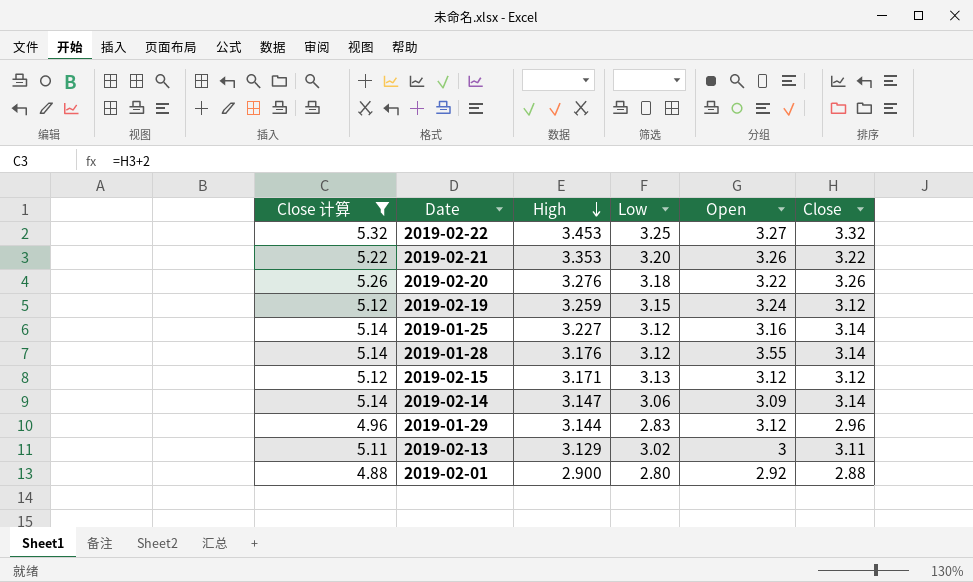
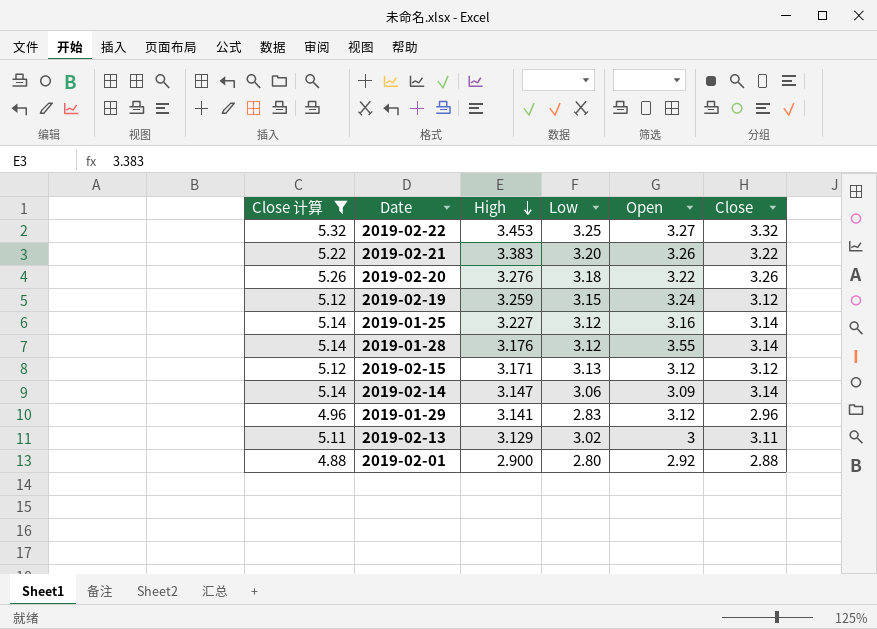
2019-02-21 | High: 3.353 -> 3.383
2019-01-29 | High: 3.144 -> 3.141

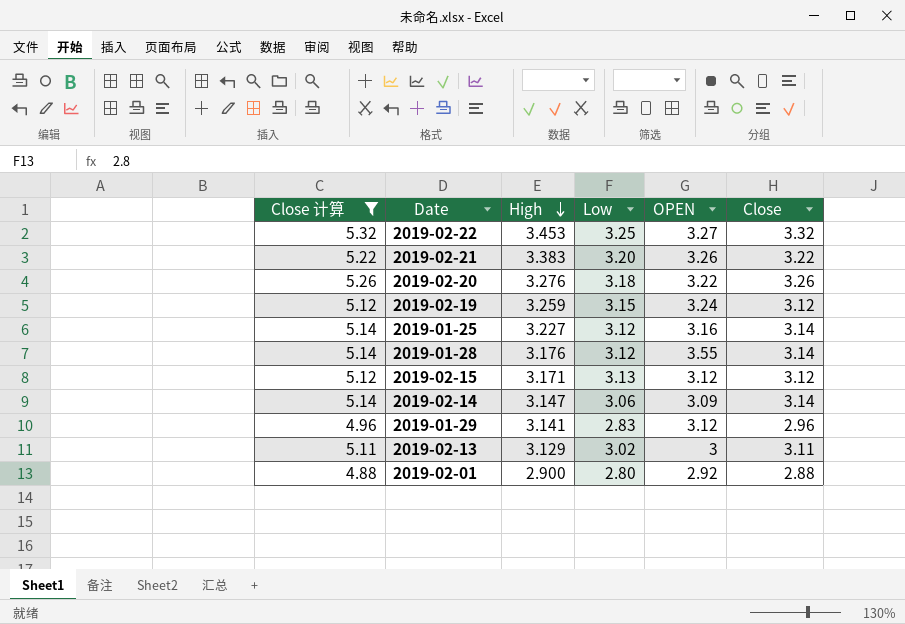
column name: Open -> OPEN

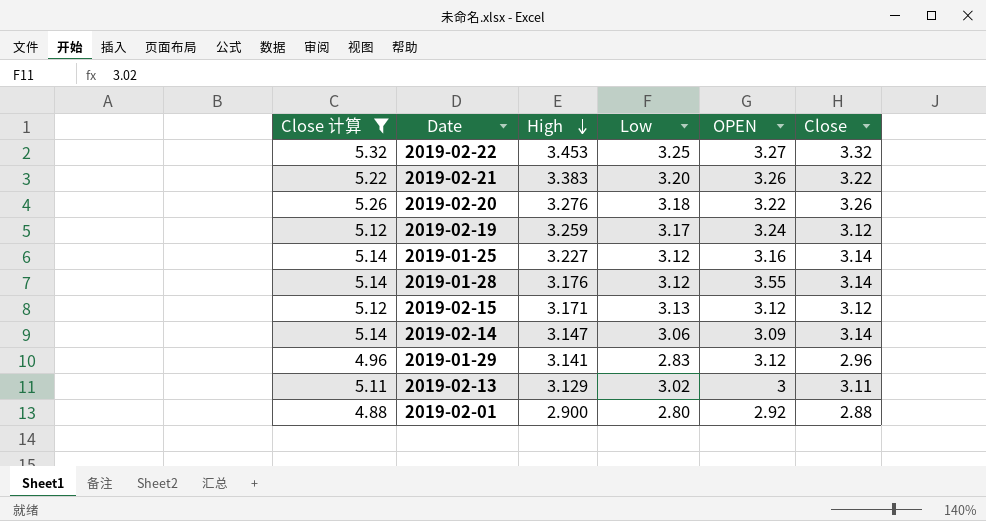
2019-02-19 | Low: 3.15 -> 3.17

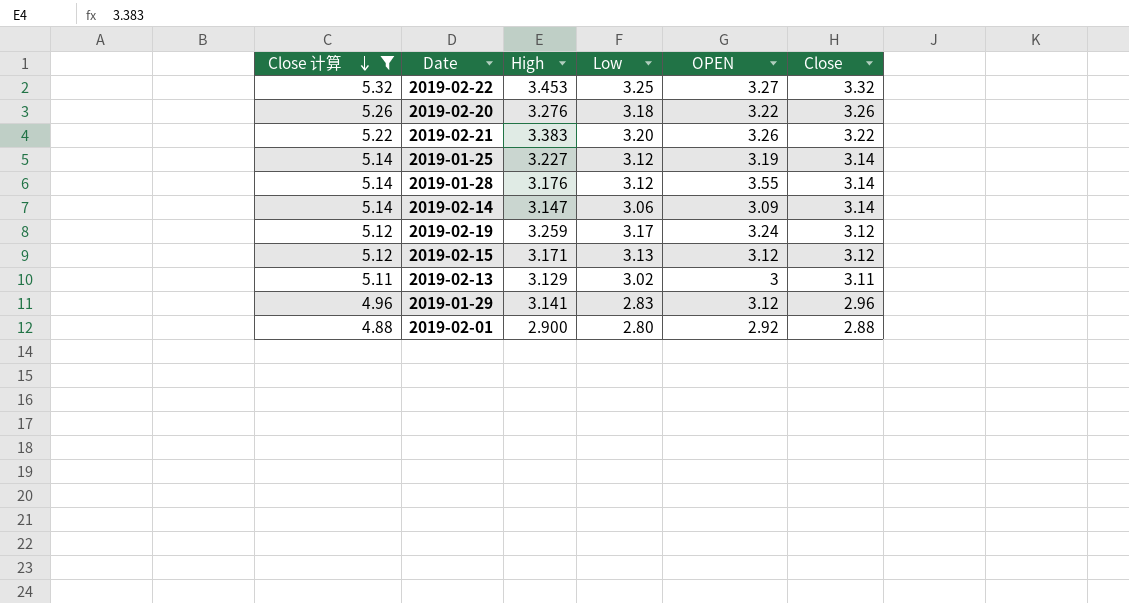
row order: High descending -> Close 计算 descending
2019-01-25 | OPEN: 3.16 -> 3.19

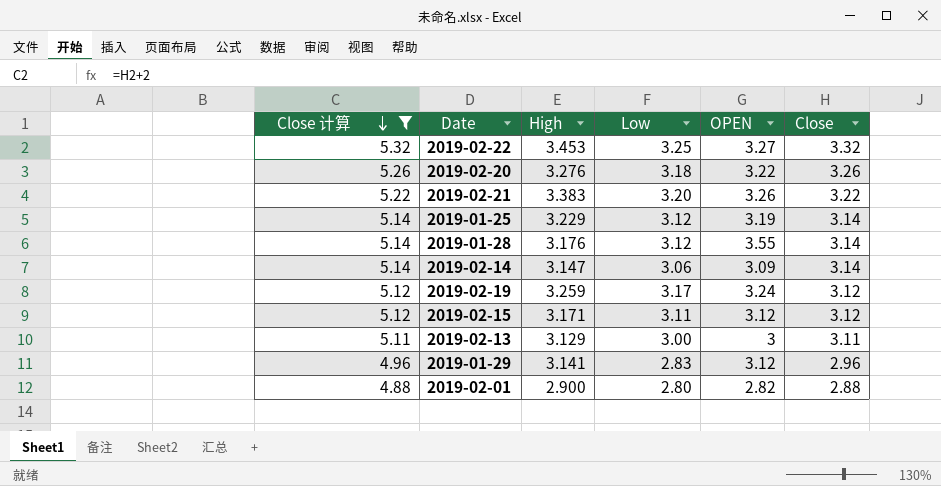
2019-01-25 | High: 3.227 -> 3.229
2019-02-15 | Low: 3.13 -> 3.11
2019-02-13 | Low: 3.02 -> 3.00
2019-02-01 | OPEN: 2.92 -> 2.82

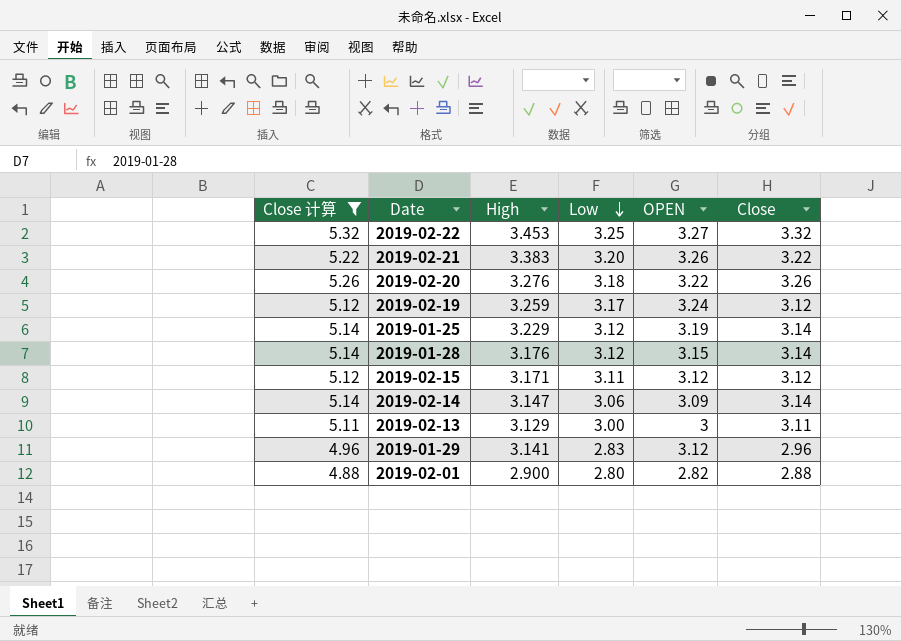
row order: Close 计算 descending -> Low descending
2019-01-28 | OPEN: 3.55 -> 3.15

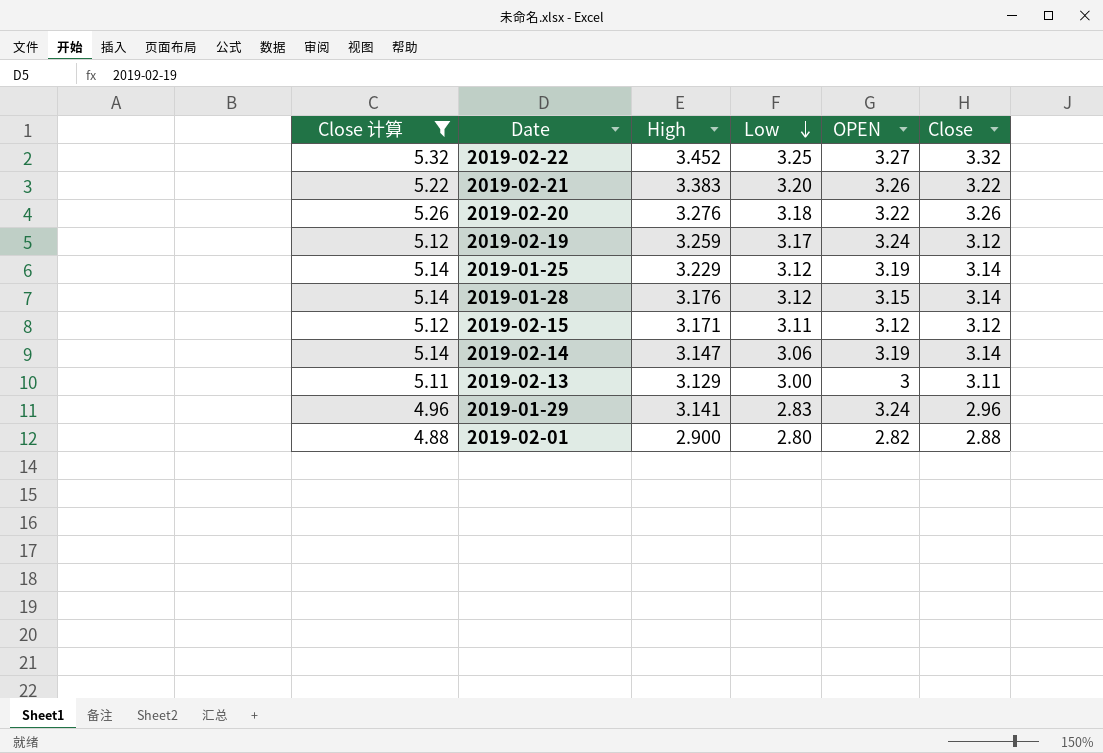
2019-02-22 | High: 3.453 -> 3.452
2019-02-14 | OPEN: 3.09 -> 3.19
2019-01-29 | OPEN: 3.12 -> 3.24

